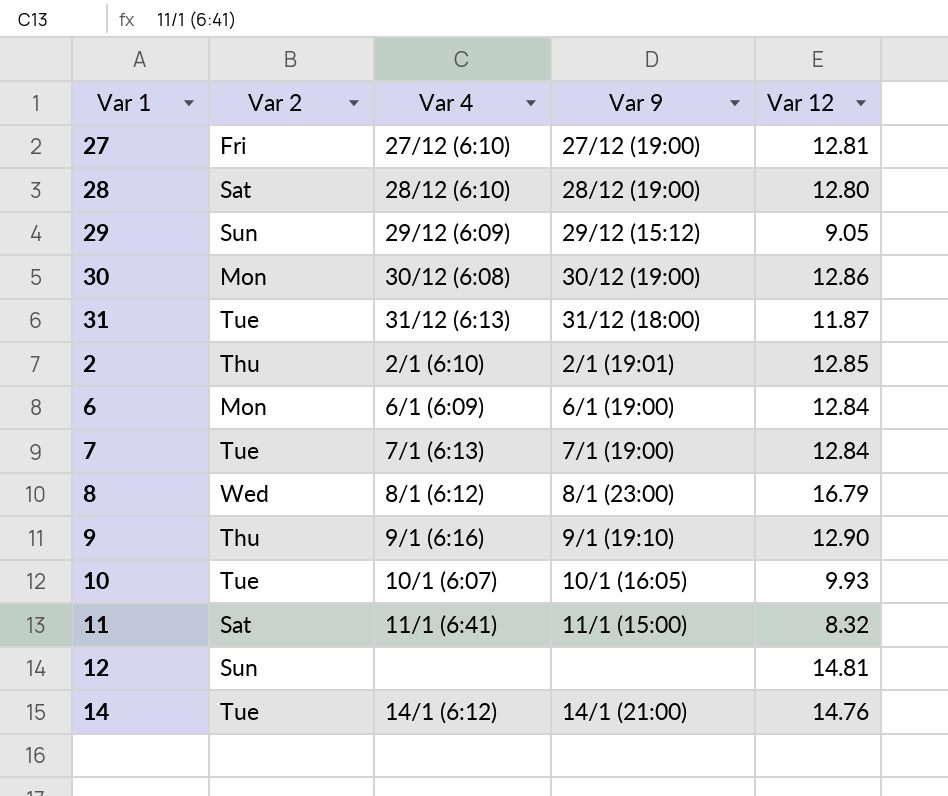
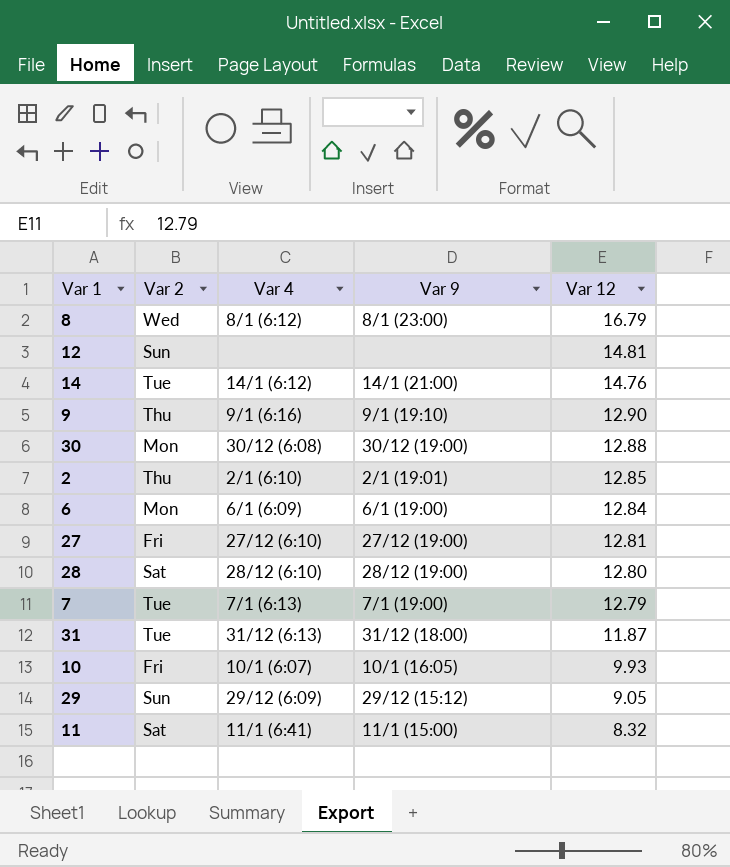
row order: none -> Var 12 descending
30 | Var 12: 12.86 -> 12.88
7 | Var 12: 12.84 -> 12.79
10 | Var 2: Tue -> Fri

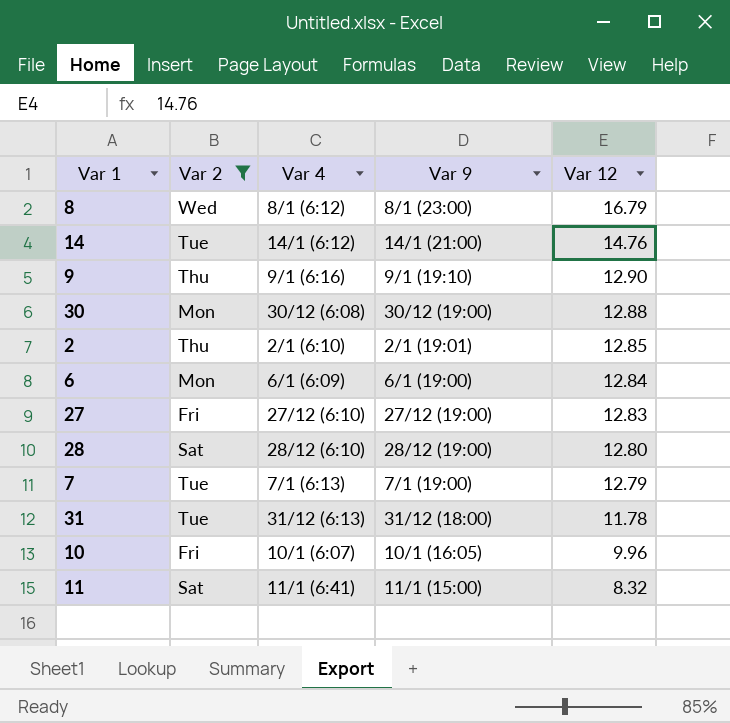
filter: none -> Var 2 != Sun
27 | Var 12: 12.81 -> 12.83
31 | Var 12: 11.87 -> 11.78
10 | Var 12: 9.93 -> 9.96

